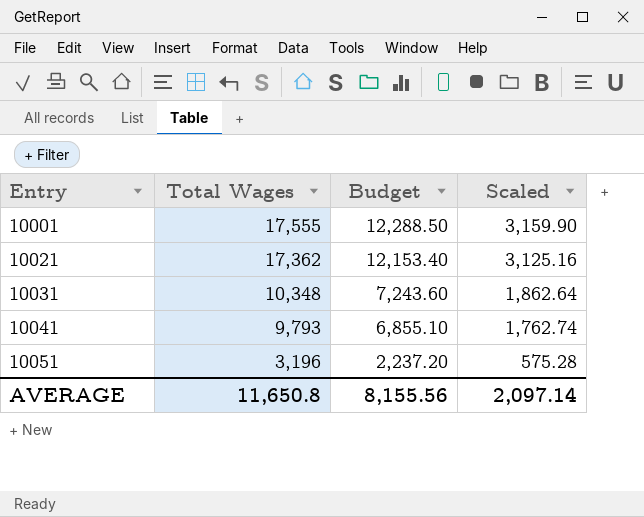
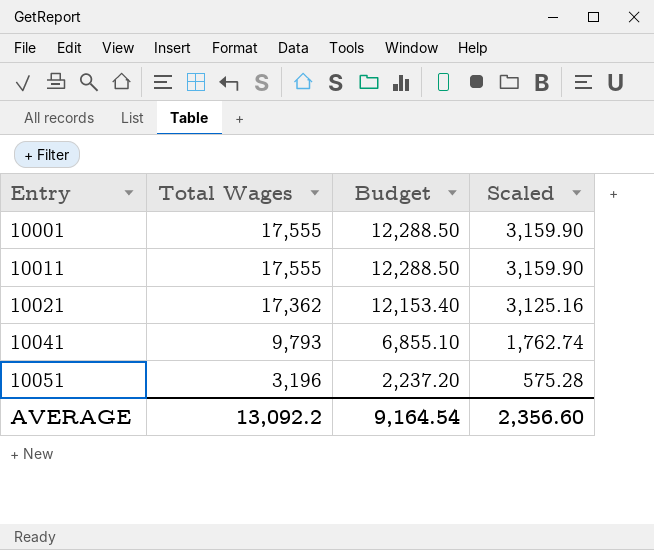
row 10031: 10,348 | 7,243.60 | 1,862.64 -> none
row 10011: none -> 17,555 | 12,288.50 | 3,159.90
AVERAGE | Total Wages: 11,650.8 -> 13,092.2
AVERAGE | Budget: 8,155.56 -> 9,164.54
AVERAGE | Scaled: 2,097.14 -> 2,356.60

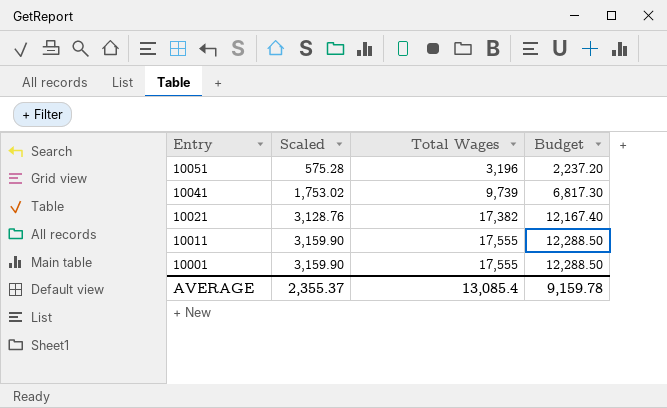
row order: Entry ascending -> Entry descending
column Scaled | position: 4 -> 2
10041 | Scaled: 1,762.74 -> 1,753.02
10041 | Total Wages: 9,793 -> 9,739
10041 | Budget: 6,855.10 -> 6,817.30
10021 | Scaled: 3,125.16 -> 3,128.76
10021 | Total Wages: 17,362 -> 17,382
10021 | Budget: 12,153.40 -> 12,167.40
AVERAGE | Scaled: 2,356.60 -> 2,355.37
AVERAGE | Total Wages: 13,092.2 -> 13,085.4
AVERAGE | Budget: 9,164.54 -> 9,159.78

